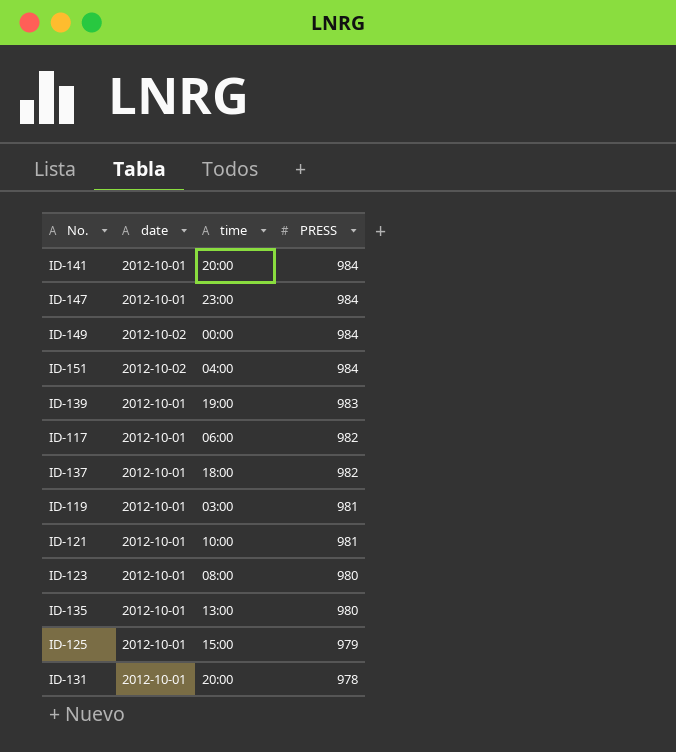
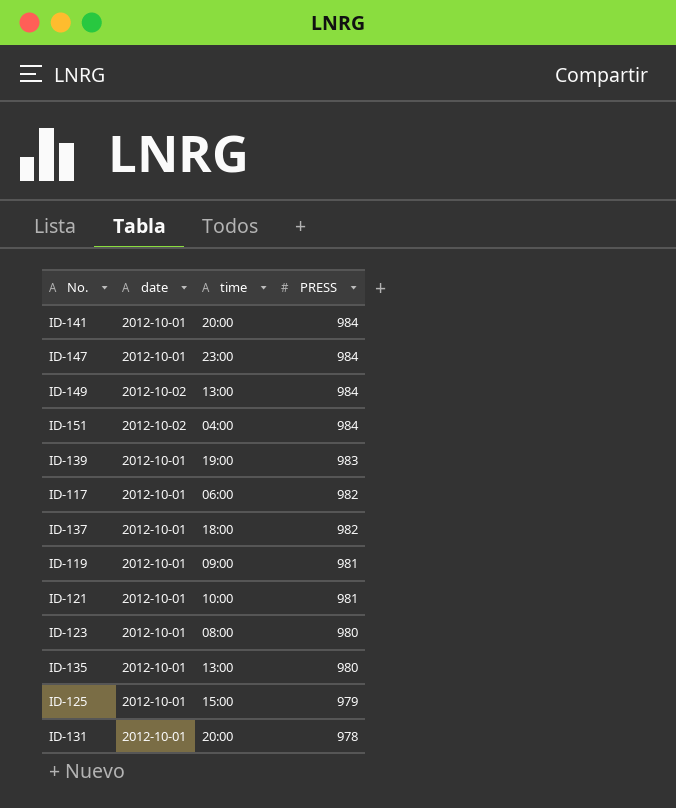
ID-149 | time: 00:00 -> 13:00
ID-119 | time: 03:00 -> 09:00

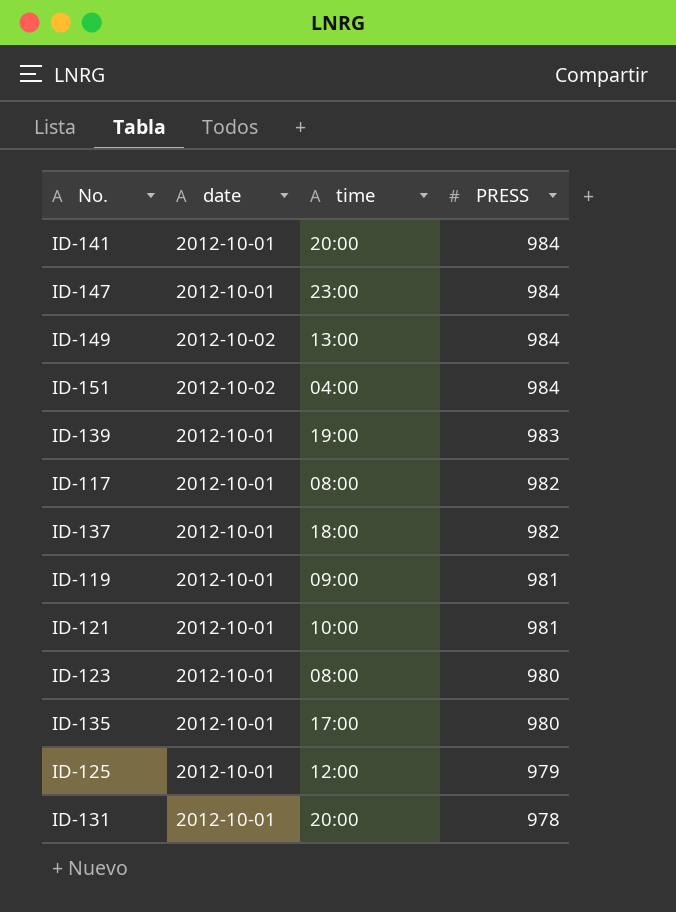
ID-117 | time: 06:00 -> 08:00
ID-135 | time: 13:00 -> 17:00
ID-125 | time: 15:00 -> 12:00

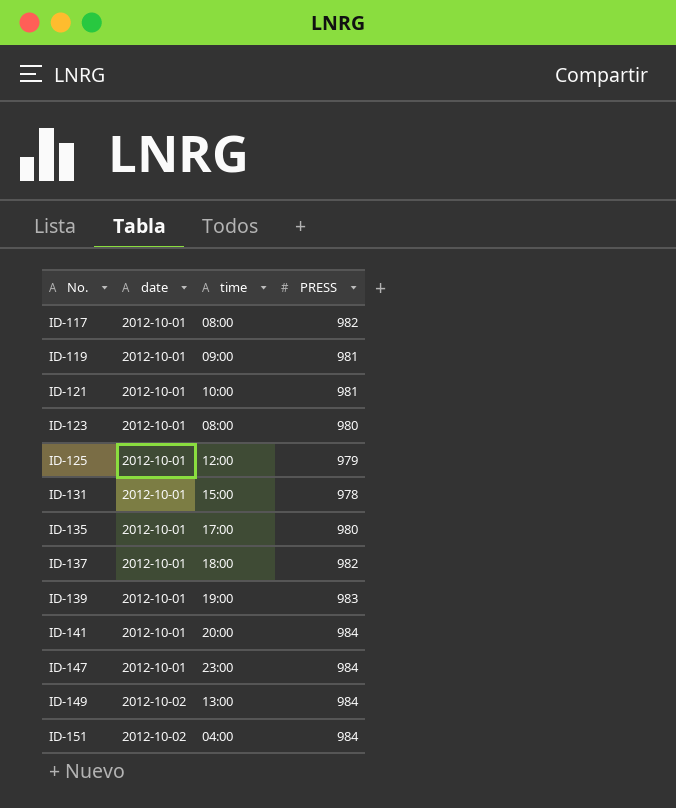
row order: PRESS descending -> No. ascending
ID-131 | time: 20:00 -> 15:00

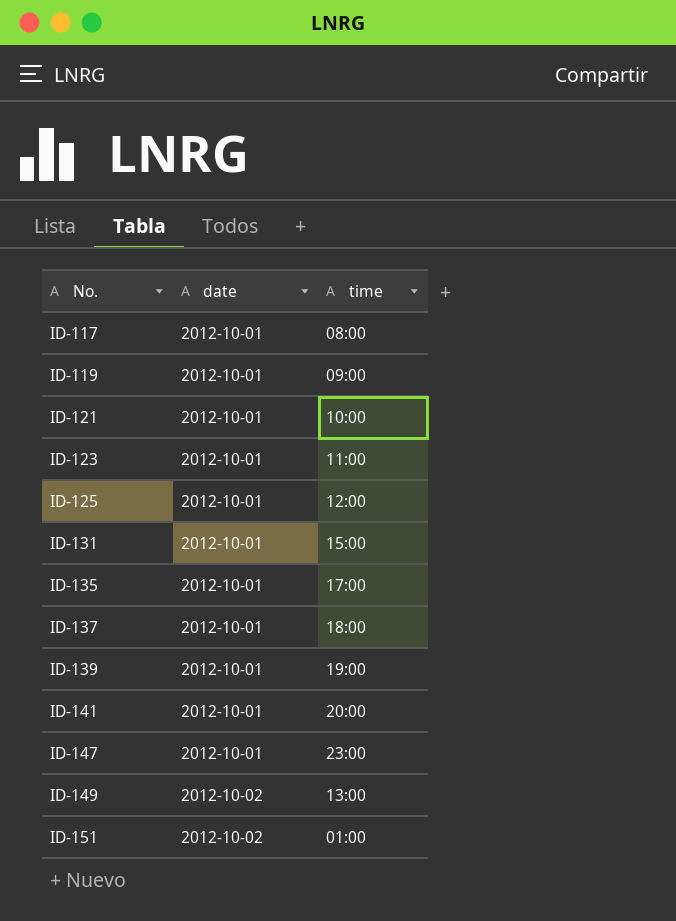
column PRESS | position: 4 -> none
ID-123 | time: 08:00 -> 11:00
ID-151 | time: 04:00 -> 01:00

